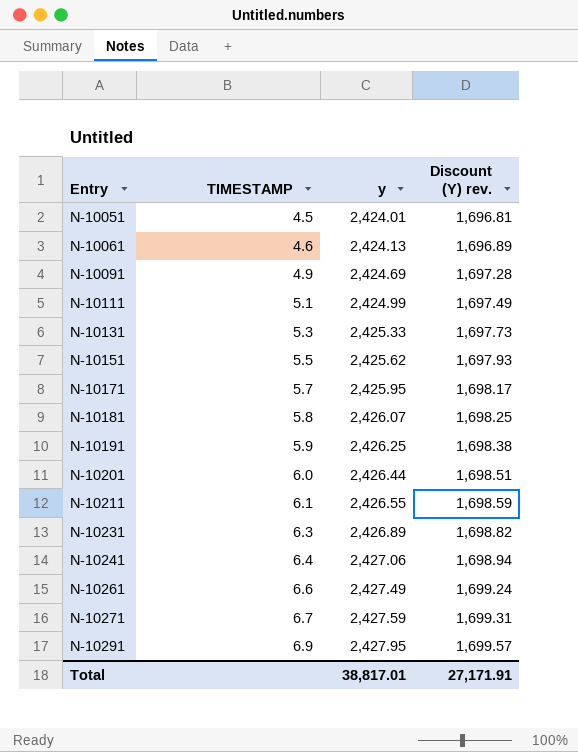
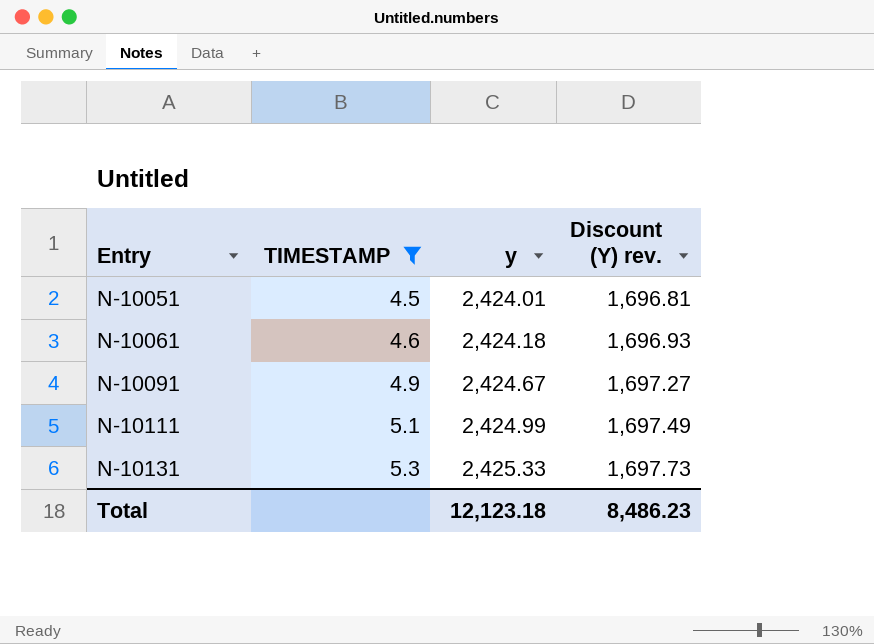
filter: none -> TIMESTAMP <= 5.3
N-10061 | y: 2,424.13 -> 2,424.18
N-10061 | Discount (Y) rev.: 1,696.89 -> 1,696.93
N-10091 | y: 2,424.69 -> 2,424.67
N-10091 | Discount (Y) rev.: 1,697.28 -> 1,697.27
Total | y: 38,817.01 -> 12,123.18
Total | Discount (Y) rev.: 27,171.91 -> 8,486.23

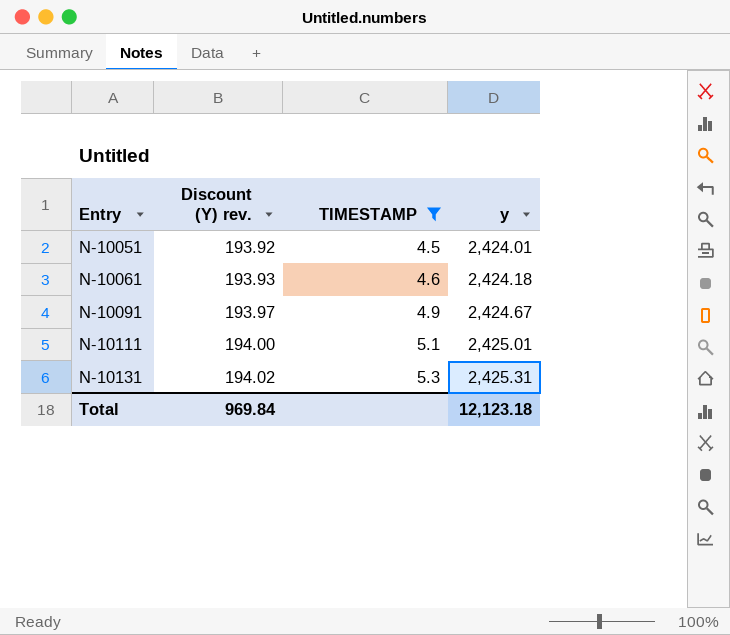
column Discount (Y) rev. | formula: [y] * 0.7 -> [y] * 0.08
column Discount (Y) rev. | position: 4 -> 2
N-10111 | y: 2,424.99 -> 2,425.01
N-10131 | y: 2,425.33 -> 2,425.31
Total | Discount (Y) rev.: 8,486.23 -> 969.84

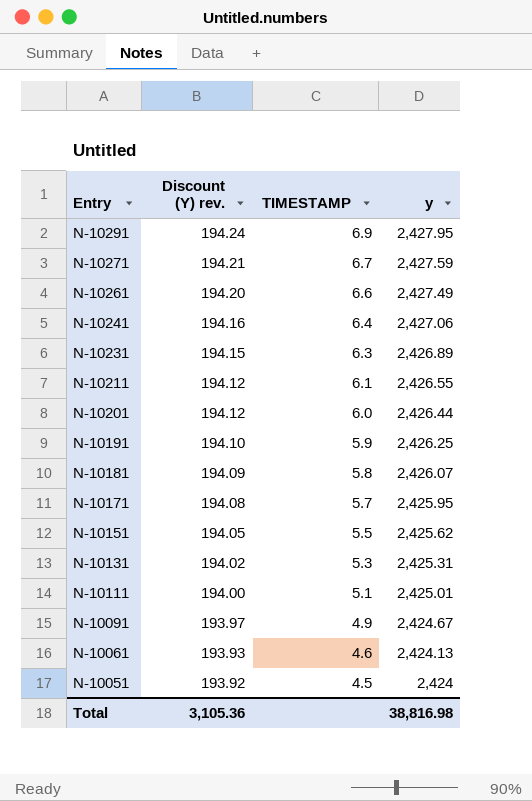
filter: TIMESTAMP <= 5.3 -> none
row order: Entry ascending -> Entry descending
N-10061 | y: 2,424.18 -> 2,424.13
N-10051 | y: 2,424.01 -> 2,424
Total | Discount (Y) rev.: 969.84 -> 3,105.36
Total | y: 12,123.18 -> 38,816.98

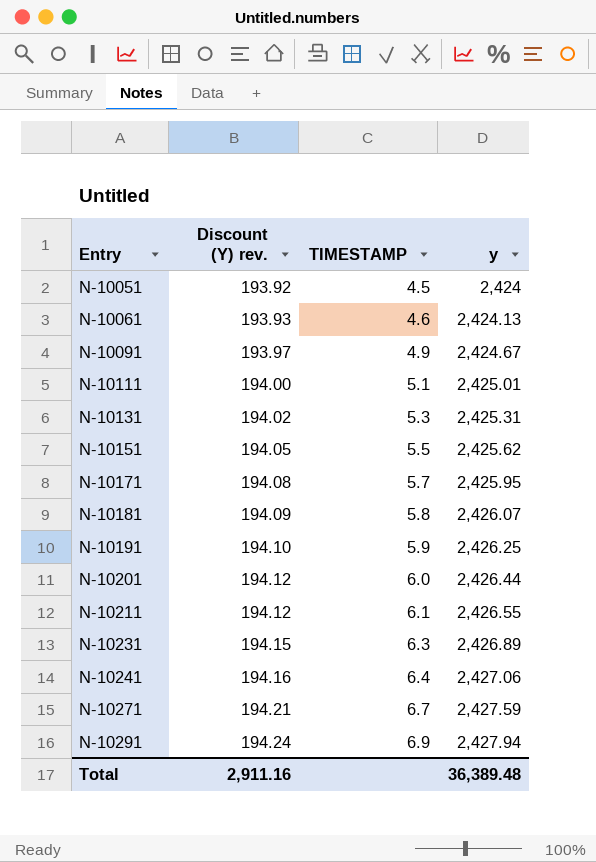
row order: Entry descending -> Entry ascending
row N-10261: 194.20 | 6.6 | 2,427.49 -> none
N-10291 | y: 2,427.95 -> 2,427.94
Total | Discount (Y) rev.: 3,105.36 -> 2,911.16
Total | y: 38,816.98 -> 36,389.48

